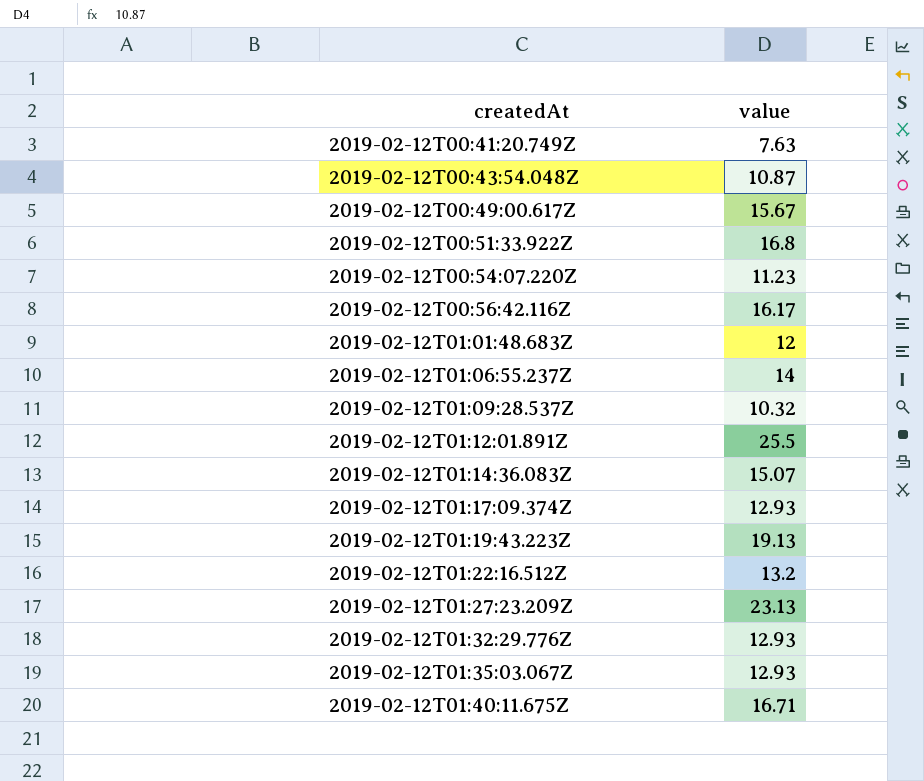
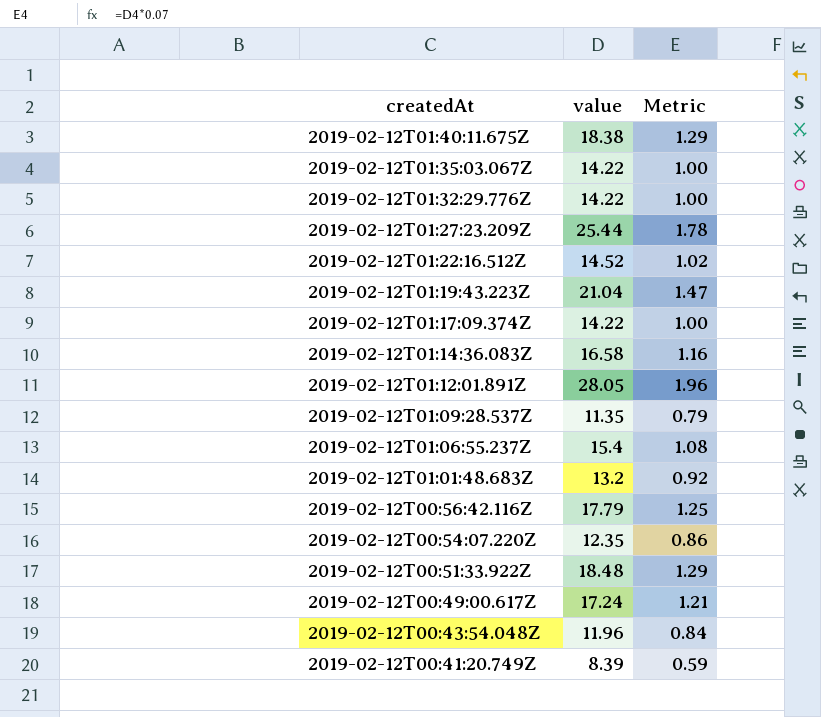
row order: createdAt ascending -> createdAt descending
column Metric | formula: none -> [value] * 0.07
2019-02-12T01:40:11.675Z | value: 16.71 -> 18.38
2019-02-12T01:35:03.067Z | value: 12.93 -> 14.22
2019-02-12T01:32:29.776Z | value: 12.93 -> 14.22
2019-02-12T01:27:23.209Z | value: 23.13 -> 25.44
2019-02-12T01:22:16.512Z | value: 13.2 -> 14.52
2019-02-12T01:19:43.223Z | value: 19.13 -> 21.04
2019-02-12T01:17:09.374Z | value: 12.93 -> 14.22
2019-02-12T01:14:36.083Z | value: 15.07 -> 16.58
2019-02-12T01:12:01.891Z | value: 25.5 -> 28.05
2019-02-12T01:09:28.537Z | value: 10.32 -> 11.35
2019-02-12T01:06:55.237Z | value: 14 -> 15.4
2019-02-12T01:01:48.683Z | value: 12 -> 13.2
2019-02-12T00:56:42.116Z | value: 16.17 -> 17.79
2019-02-12T00:54:07.220Z | value: 11.23 -> 12.35
2019-02-12T00:51:33.922Z | value: 16.8 -> 18.48
2019-02-12T00:49:00.617Z | value: 15.67 -> 17.24
2019-02-12T00:43:54.048Z | value: 10.87 -> 11.96
2019-02-12T00:41:20.749Z | value: 7.63 -> 8.39

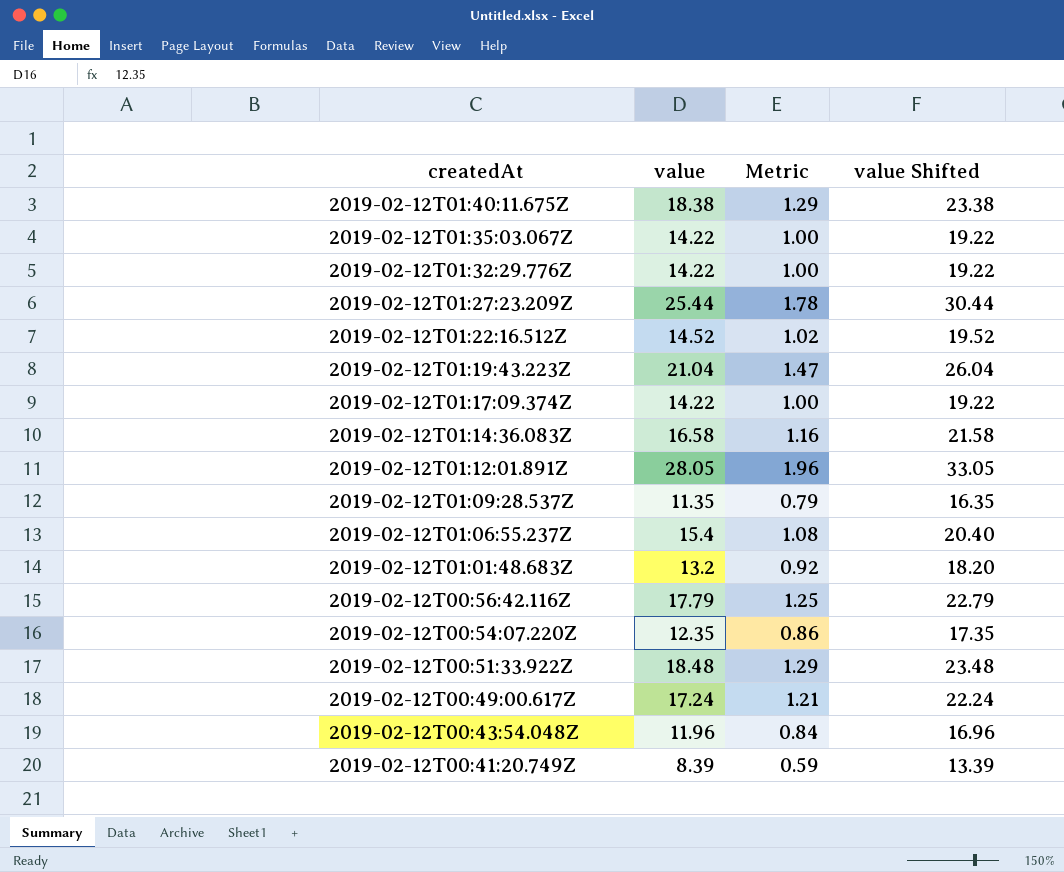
column value Shifted | formula: none -> [value] + 5

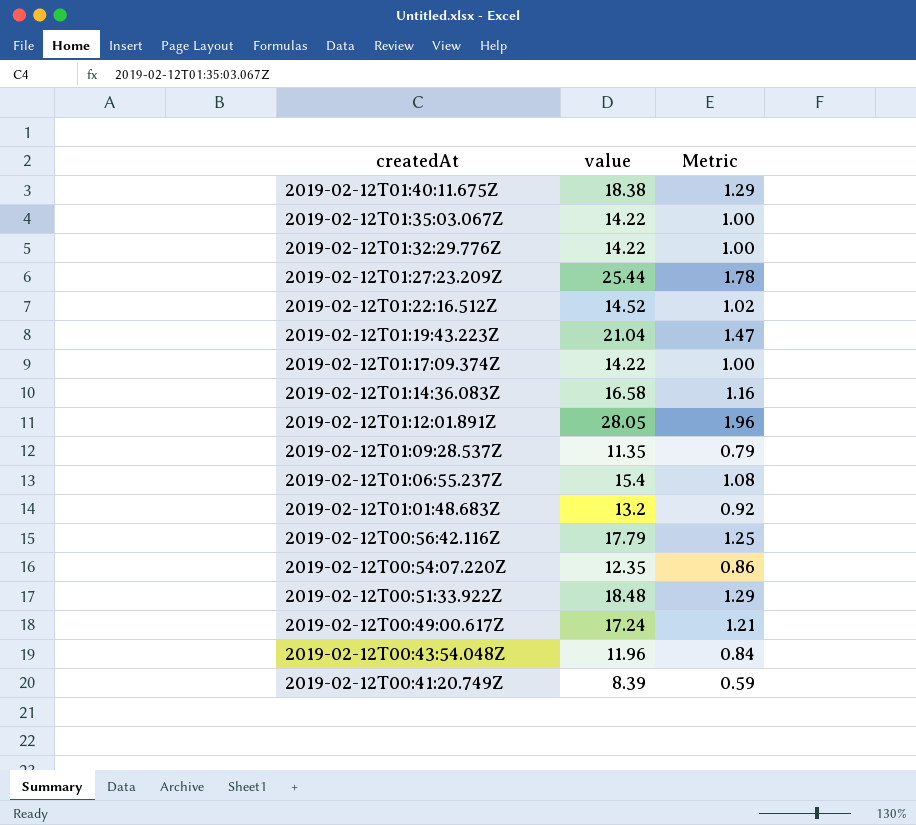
column value Shifted | formula: [value] + 5 -> none

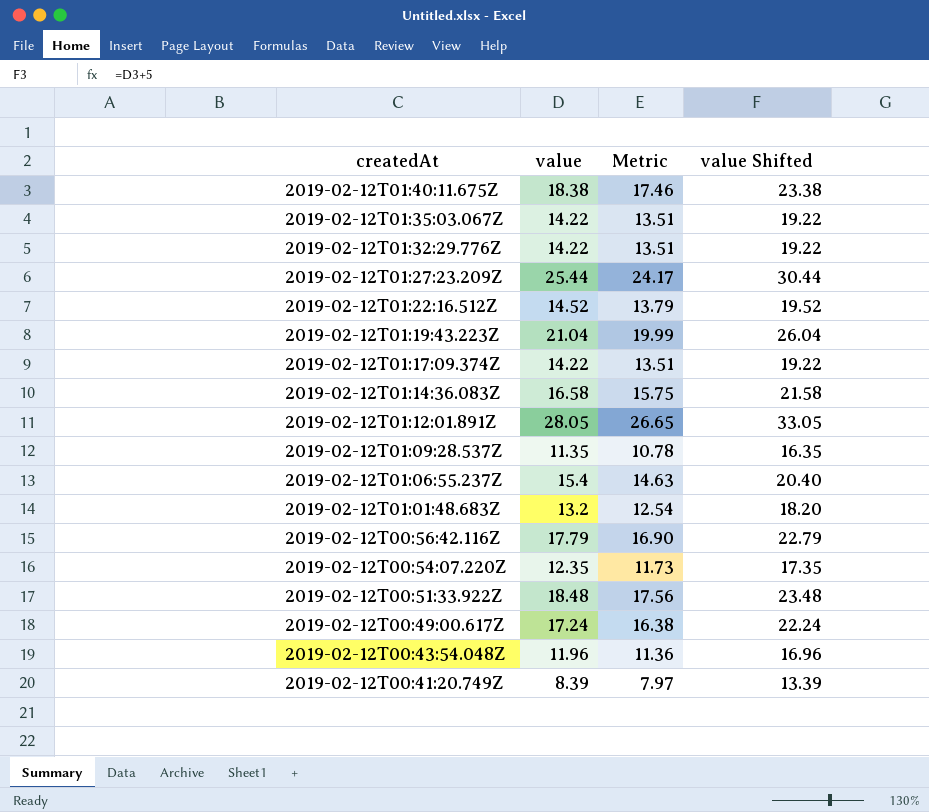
column Metric | formula: [value] * 0.07 -> [value] * 0.95
column value Shifted | formula: none -> [value] + 5

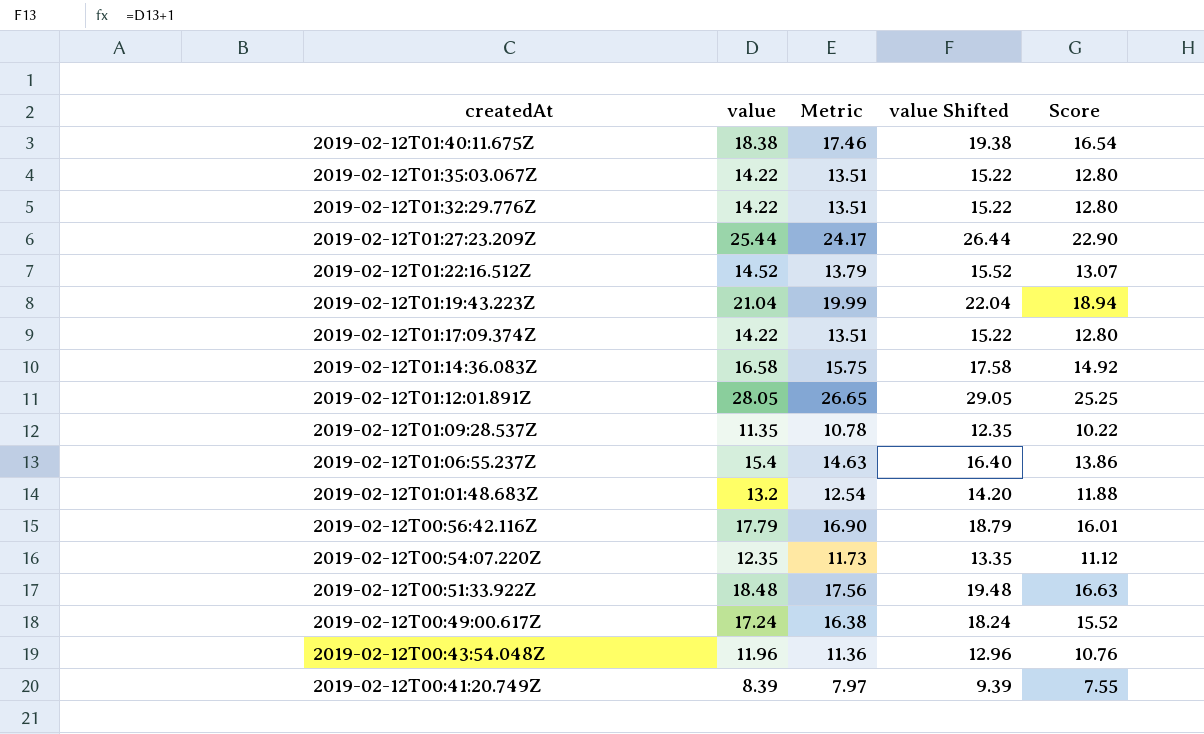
column value Shifted | formula: [value] + 5 -> [value] + 1
column Score | formula: none -> [value] * 0.9

